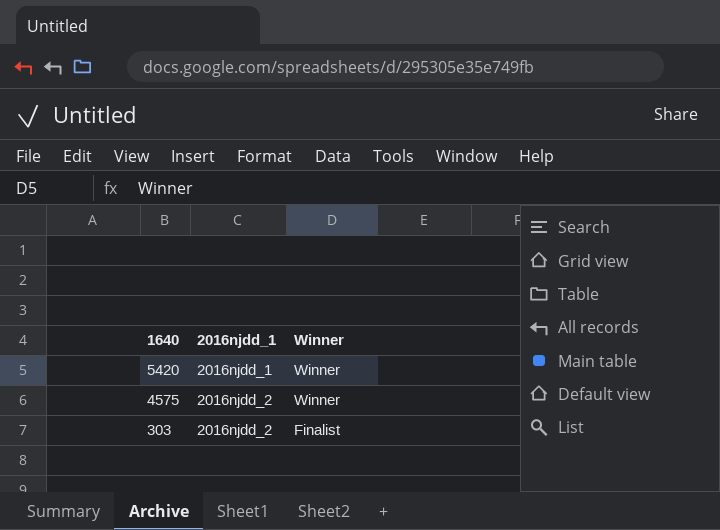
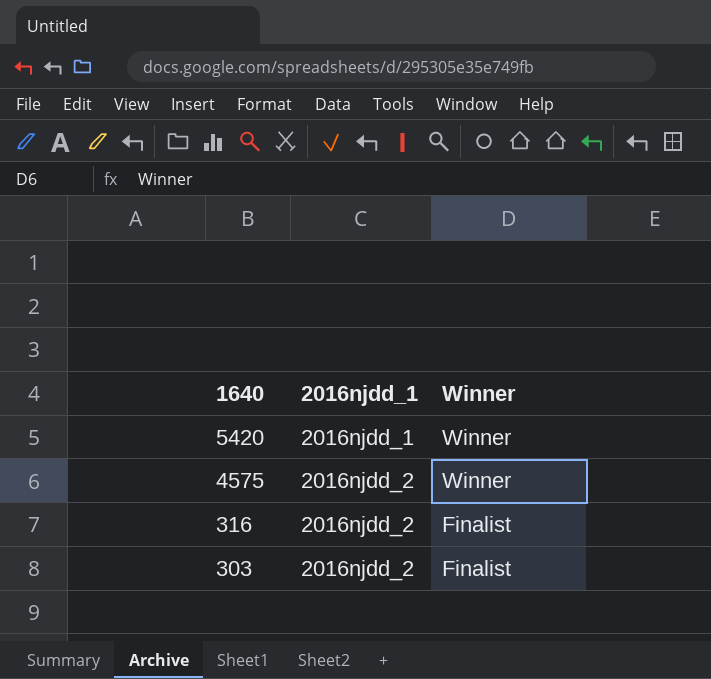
row 316: none -> 2016njdd_2 | Finalist

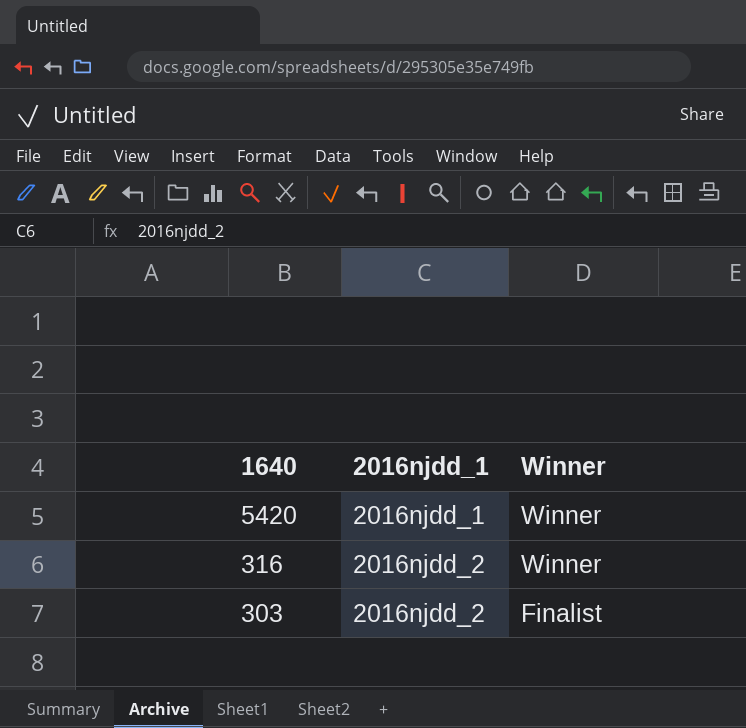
row 4575: 2016njdd_2 | Winner -> none
316 | Winner: Finalist -> Winner

